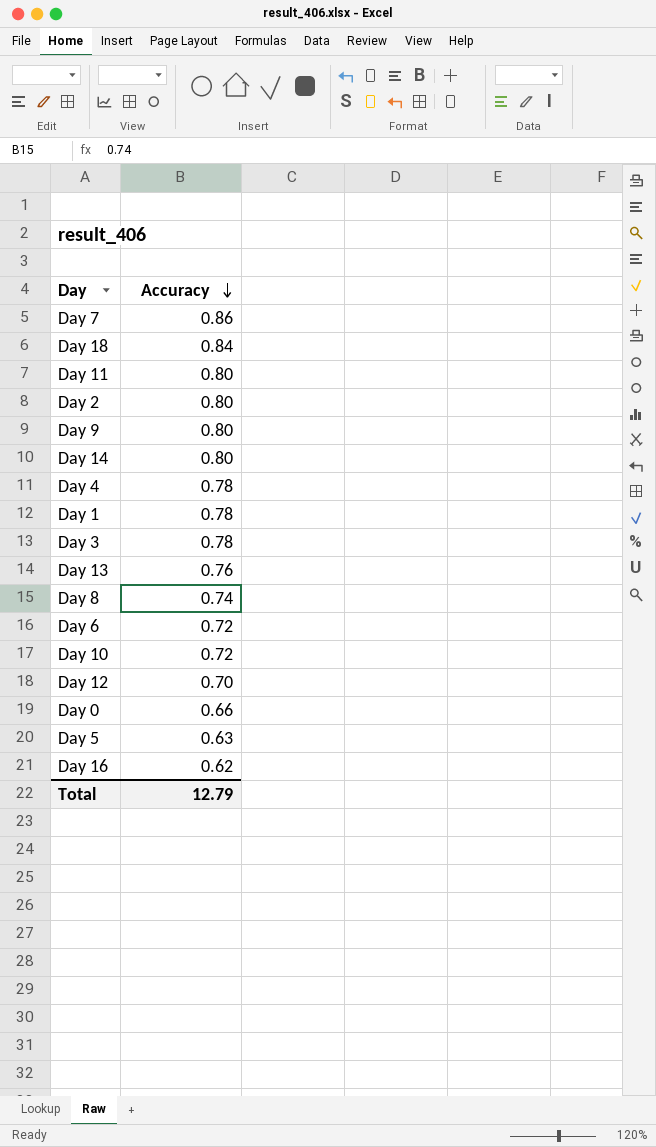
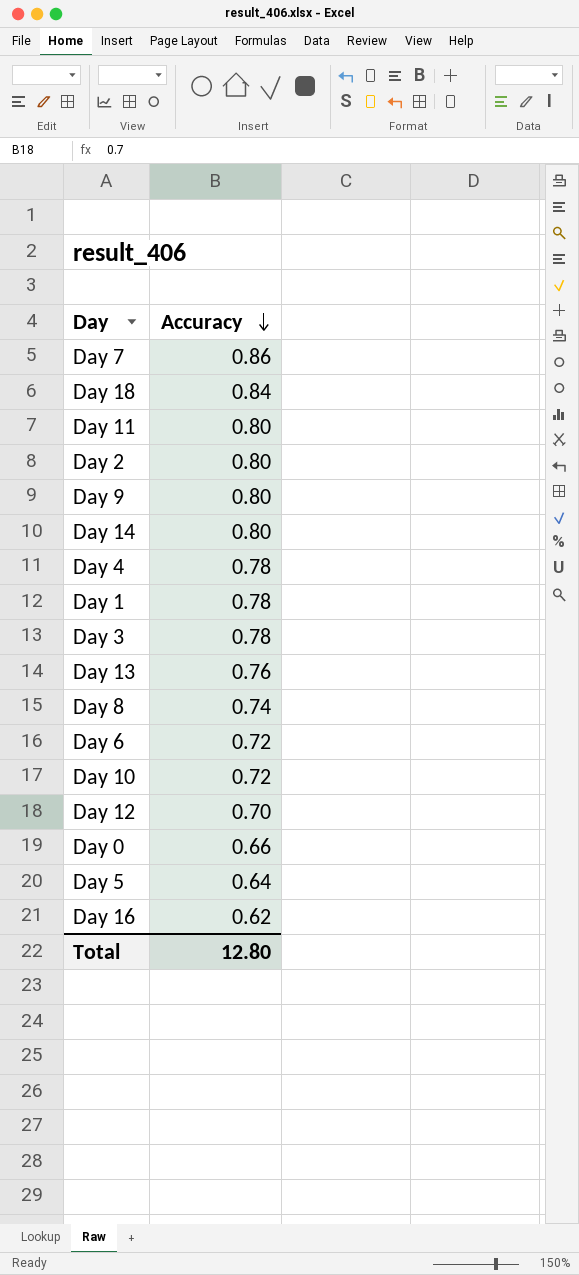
Day 5 | Accuracy: 0.63 -> 0.64
Total | Accuracy: 12.79 -> 12.80

